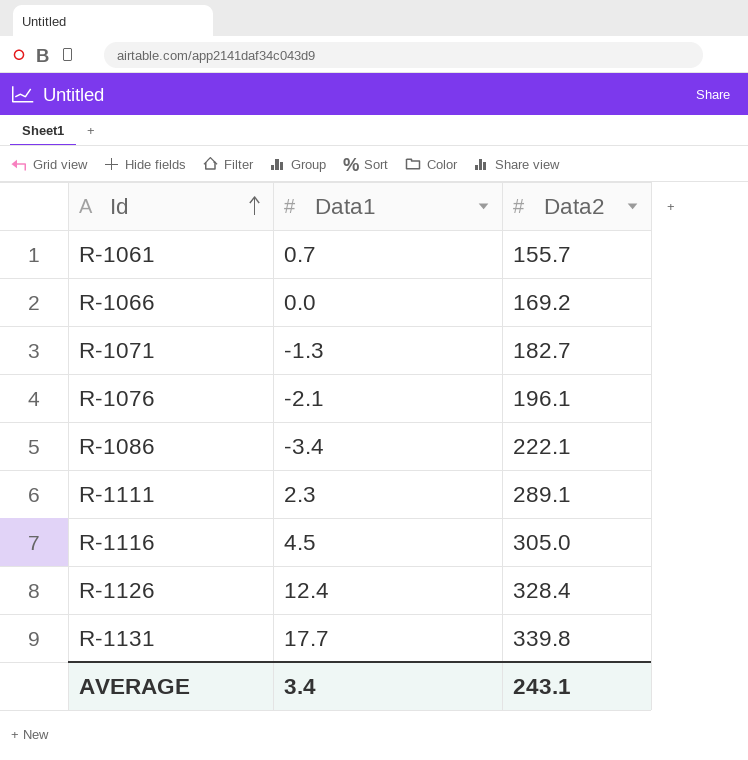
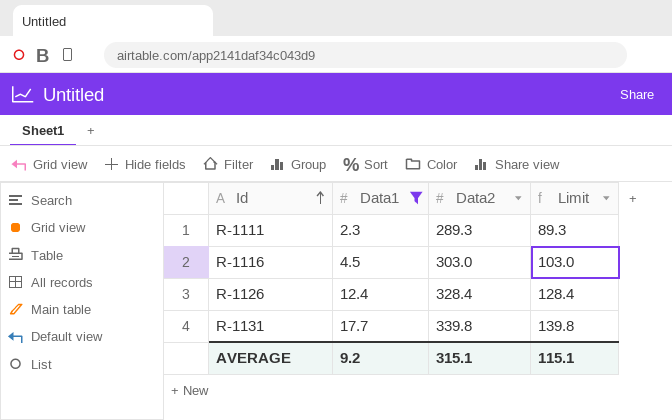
filter: none -> Data1 >= 2.3
column Limit | formula: none -> [Data2] - 200
R-1111 | Data2: 289.1 -> 289.3
R-1116 | Data2: 305.0 -> 303.0
AVERAGE | Data1: 3.4 -> 9.2
AVERAGE | Data2: 243.1 -> 315.1

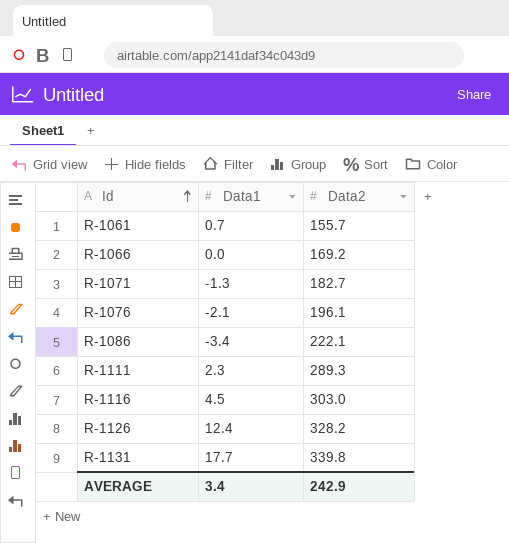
filter: Data1 >= 2.3 -> none
column Limit | formula: [Data2] - 200 -> none
R-1126 | Data2: 328.4 -> 328.2
AVERAGE | Data1: 9.2 -> 3.4
AVERAGE | Data2: 315.1 -> 242.9

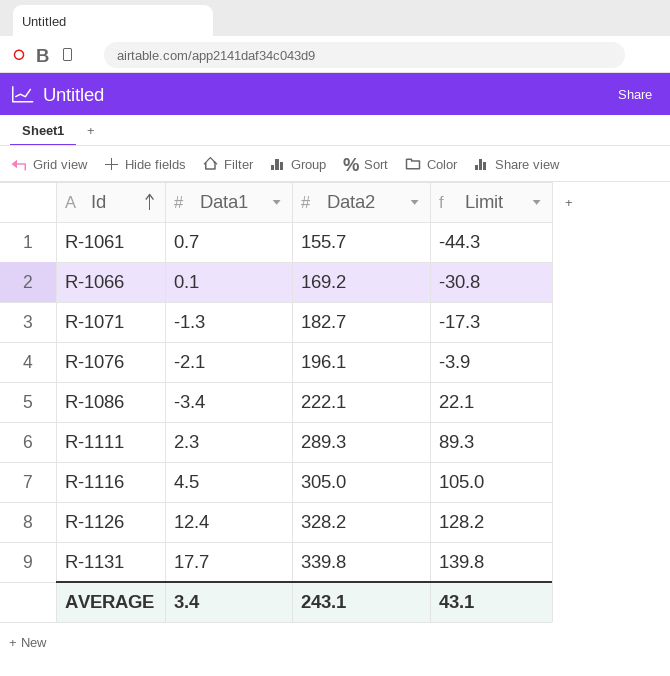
column Limit | formula: none -> [Data2] - 200
R-1066 | Data1: 0.0 -> 0.1
R-1116 | Data2: 303.0 -> 305.0
AVERAGE | Data2: 242.9 -> 243.1

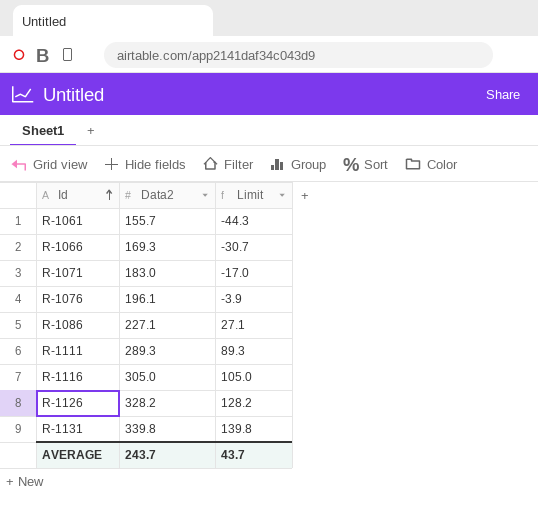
column Data1 | position: 2 -> none
R-1066 | Data2: 169.2 -> 169.3
R-1066 | Limit: -30.8 -> -30.7
R-1071 | Data2: 182.7 -> 183.0
R-1071 | Limit: -17.3 -> -17.0
R-1086 | Data2: 222.1 -> 227.1
R-1086 | Limit: 22.1 -> 27.1
AVERAGE | Data2: 243.1 -> 243.7
AVERAGE | Limit: 43.1 -> 43.7

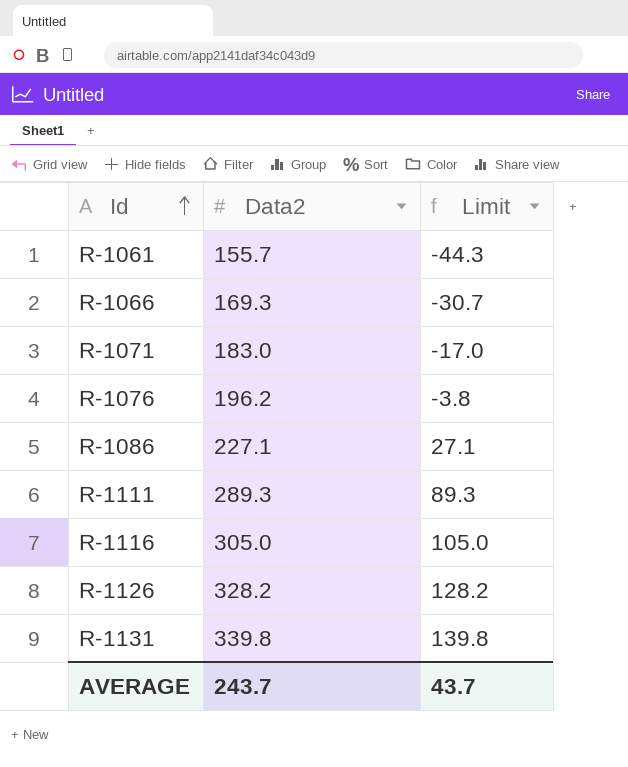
R-1076 | Data2: 196.1 -> 196.2
R-1076 | Limit: -3.9 -> -3.8

